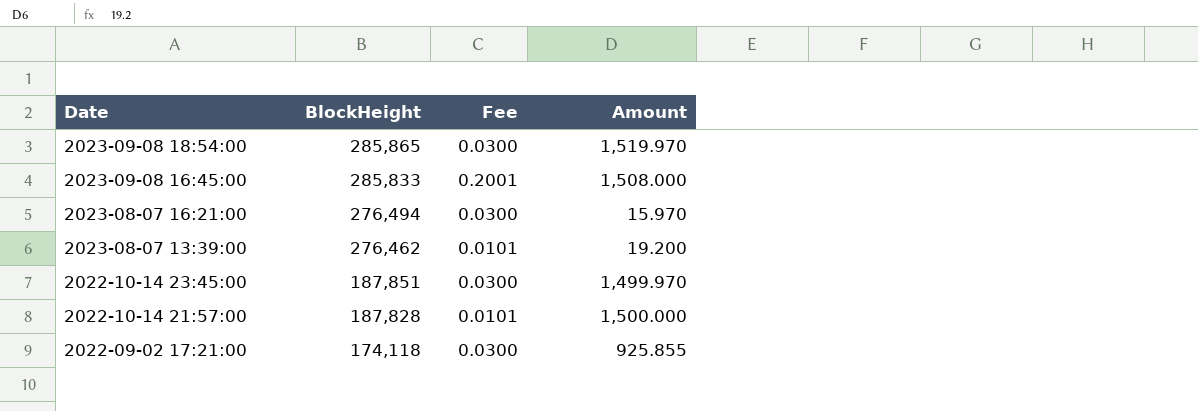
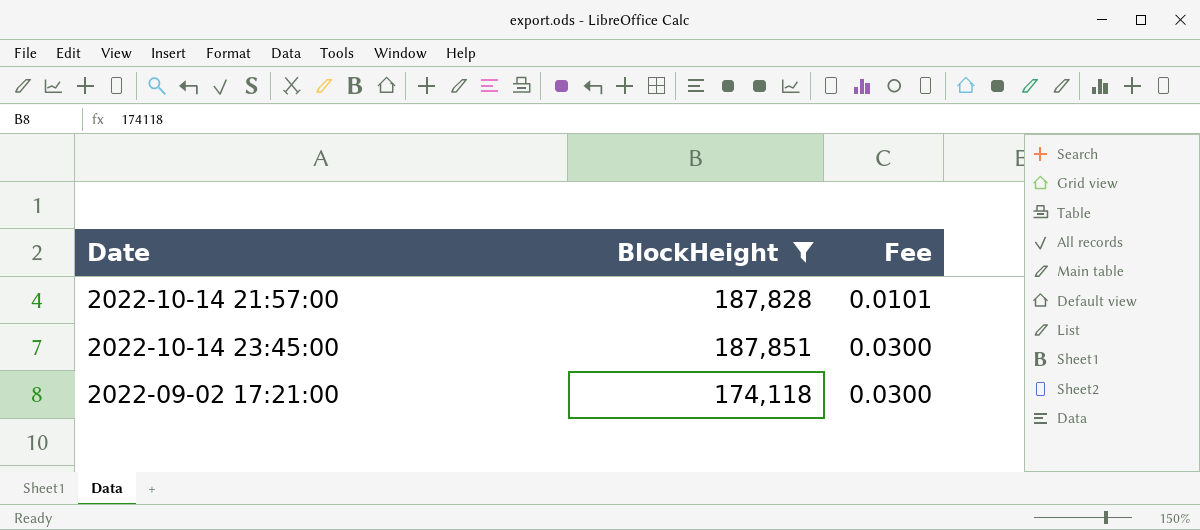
filter: none -> BlockHeight <= 187,851
row order: Date descending -> Fee ascending
column Amount | position: 4 -> none

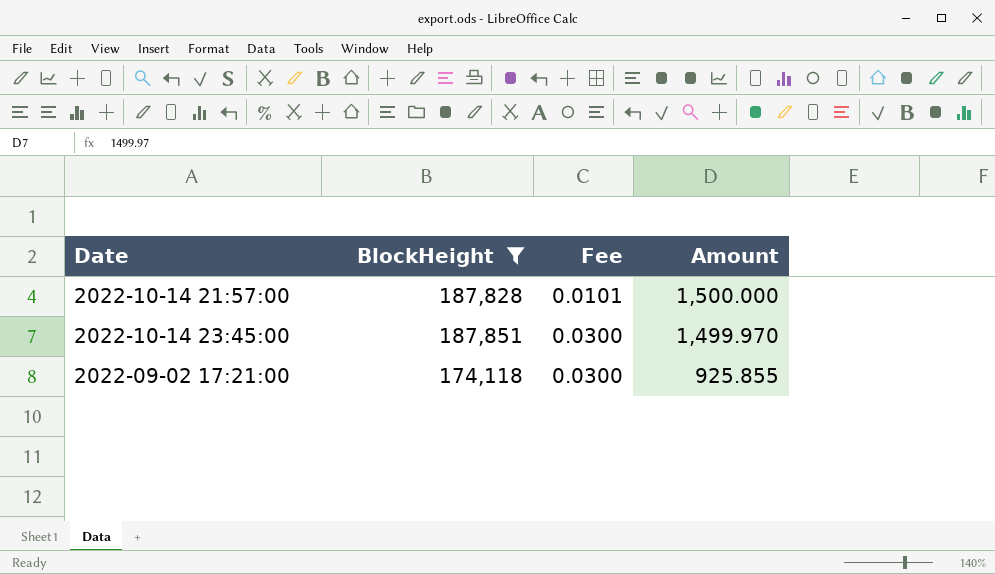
column Amount | position: none -> 4

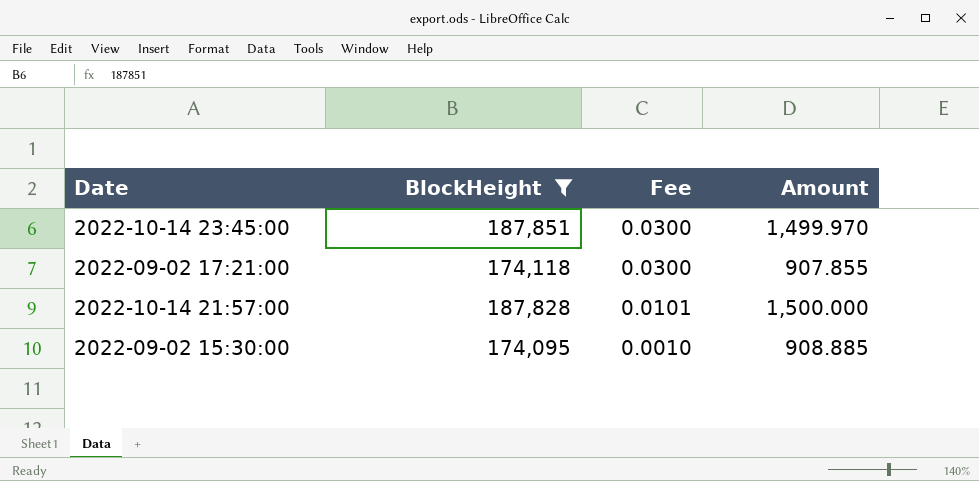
row order: Fee ascending -> Fee descending
2022-09-02 17:21:00 | Amount: 925.855 -> 907.855
row 2022-09-02 15:30:00: none -> 174,095 | 0.0010 | 908.885

